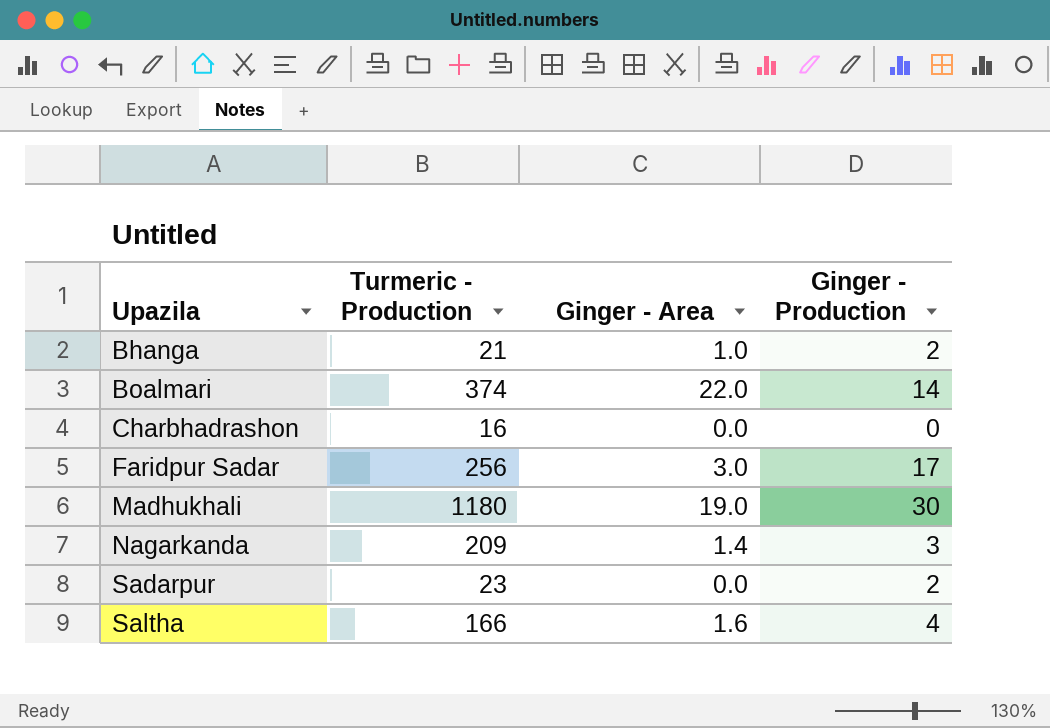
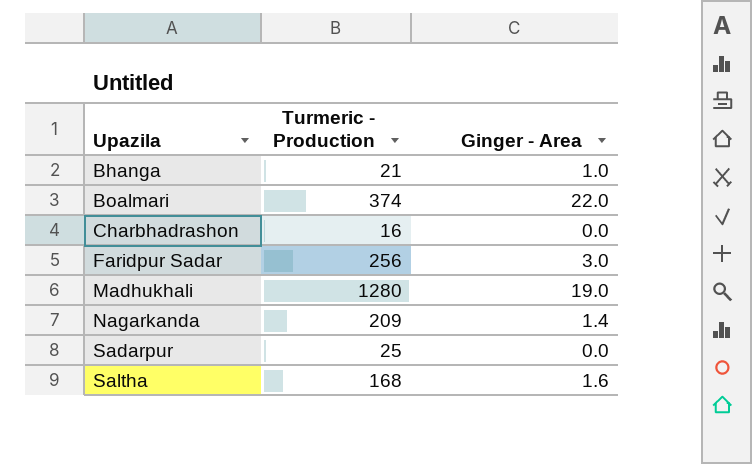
column Ginger - Production | position: 4 -> none
Madhukhali | Turmeric - Production: 1180 -> 1280
Sadarpur | Turmeric - Production: 23 -> 25
Saltha | Turmeric - Production: 166 -> 168

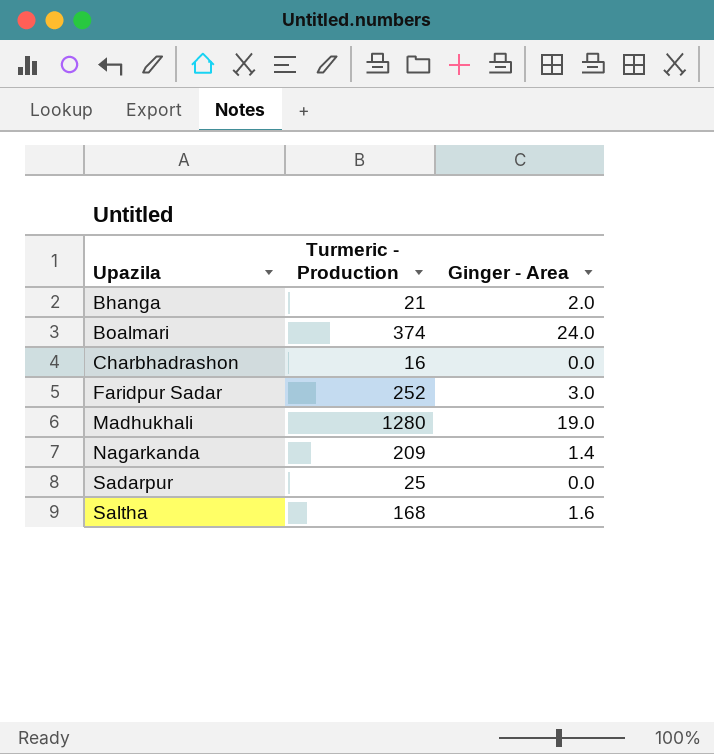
Bhanga | Ginger - Area: 1.0 -> 2.0
Boalmari | Ginger - Area: 22.0 -> 24.0
Faridpur Sadar | Turmeric - Production: 256 -> 252

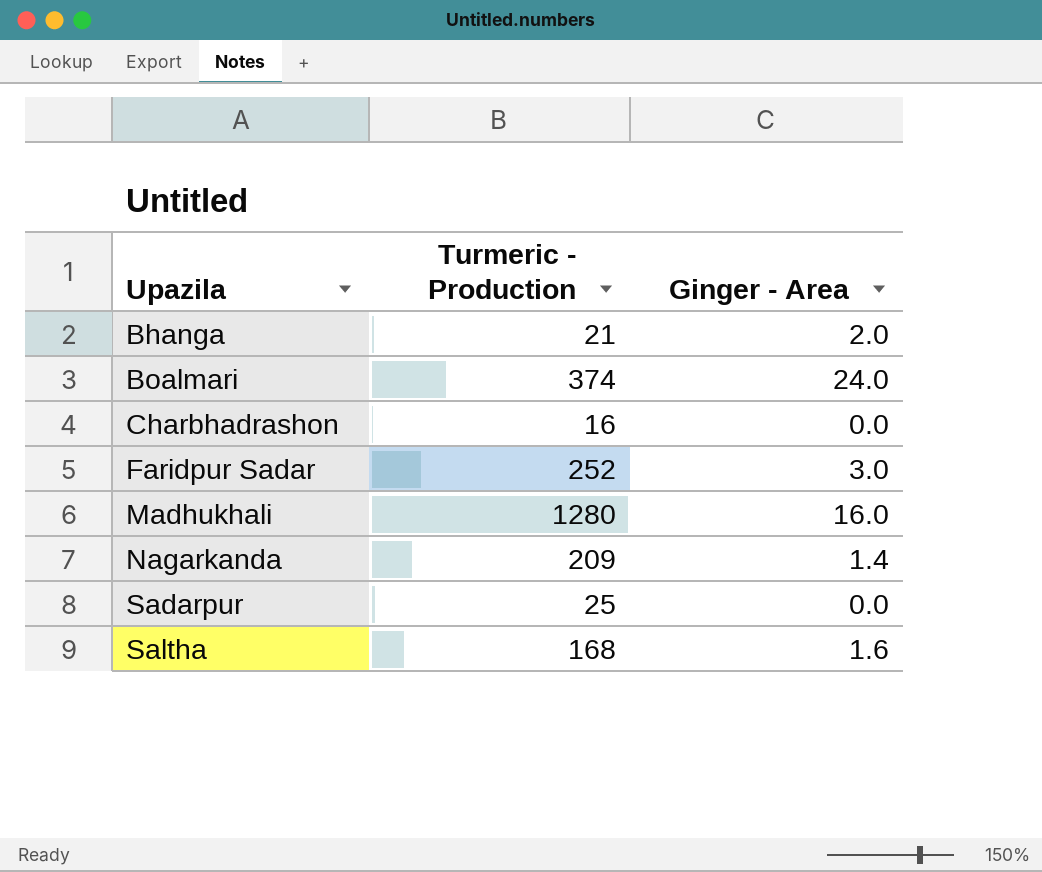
Madhukhali | Ginger - Area: 19.0 -> 16.0

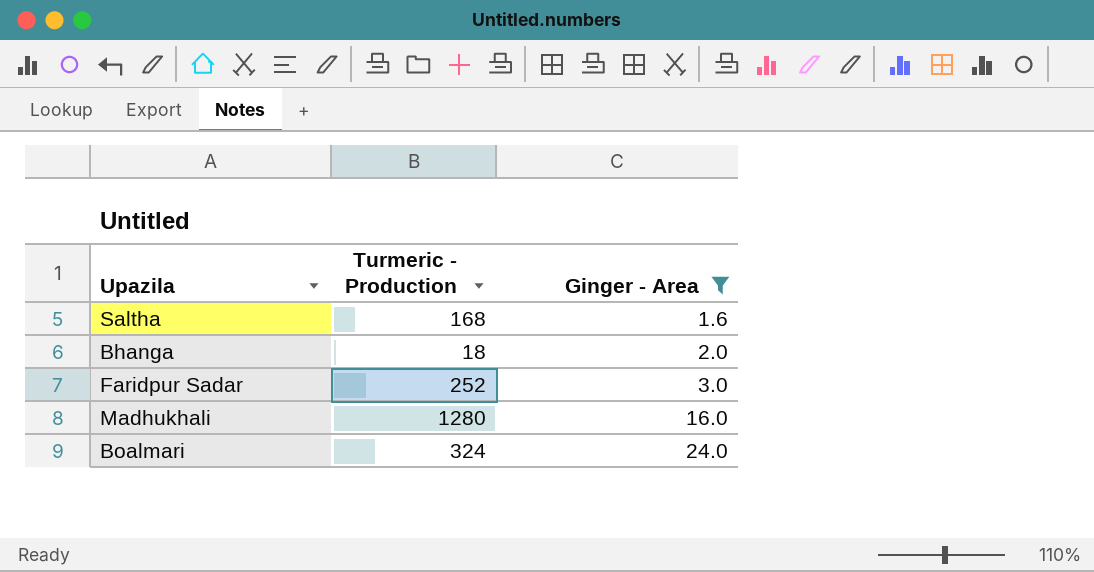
filter: none -> Ginger - Area >= 1.6
row order: Upazila ascending -> Ginger - Area ascending
Bhanga | Turmeric - Production: 21 -> 18
Boalmari | Turmeric - Production: 374 -> 324

